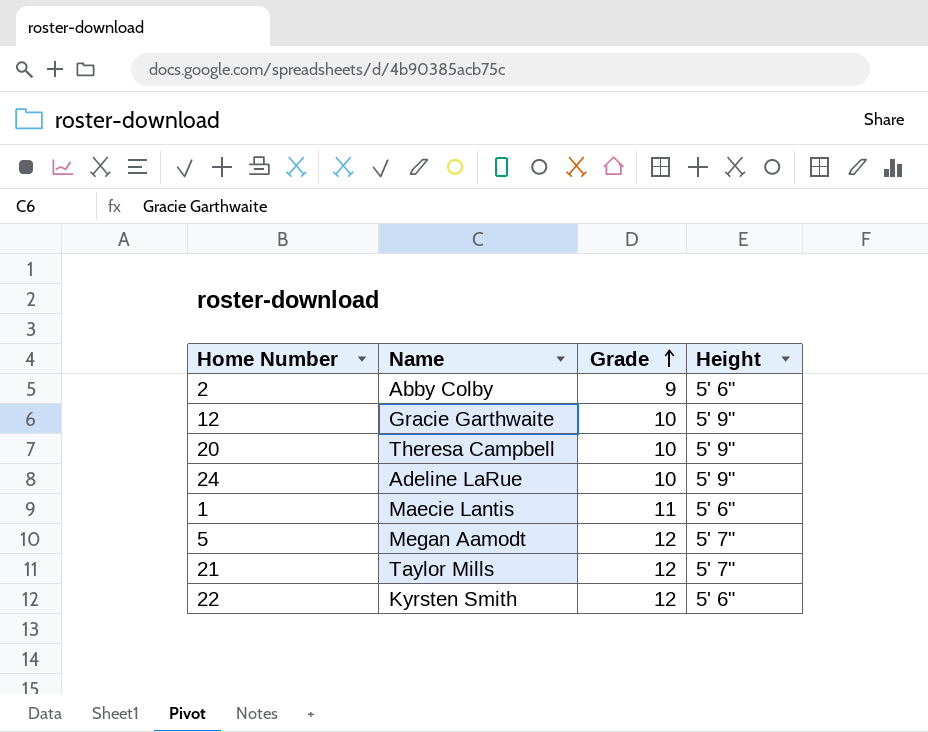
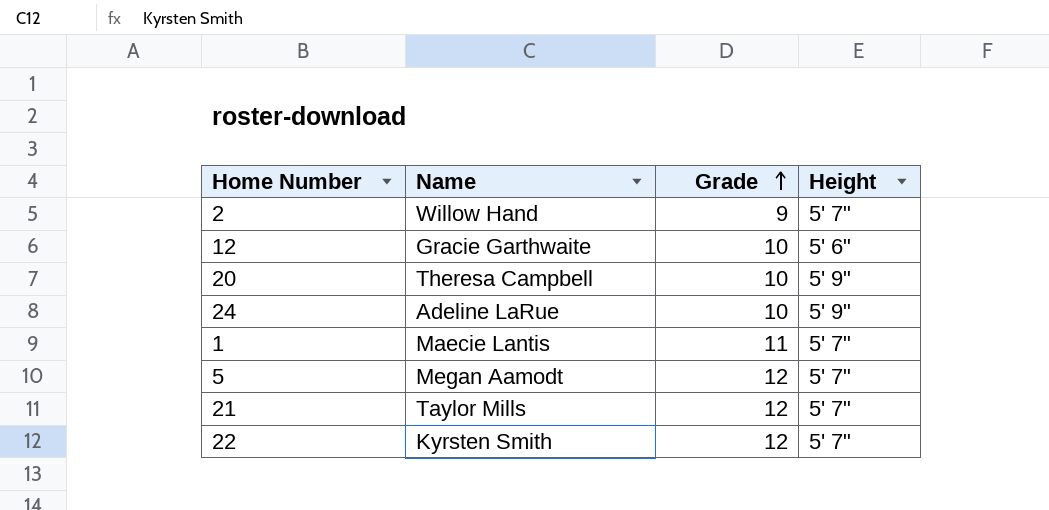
2 | Name: Abby Colby -> Willow Hand
2 | Height: 5' 6" -> 5' 7"
12 | Height: 5' 9" -> 5' 6"
1 | Height: 5' 6" -> 5' 7"
22 | Height: 5' 6" -> 5' 7"

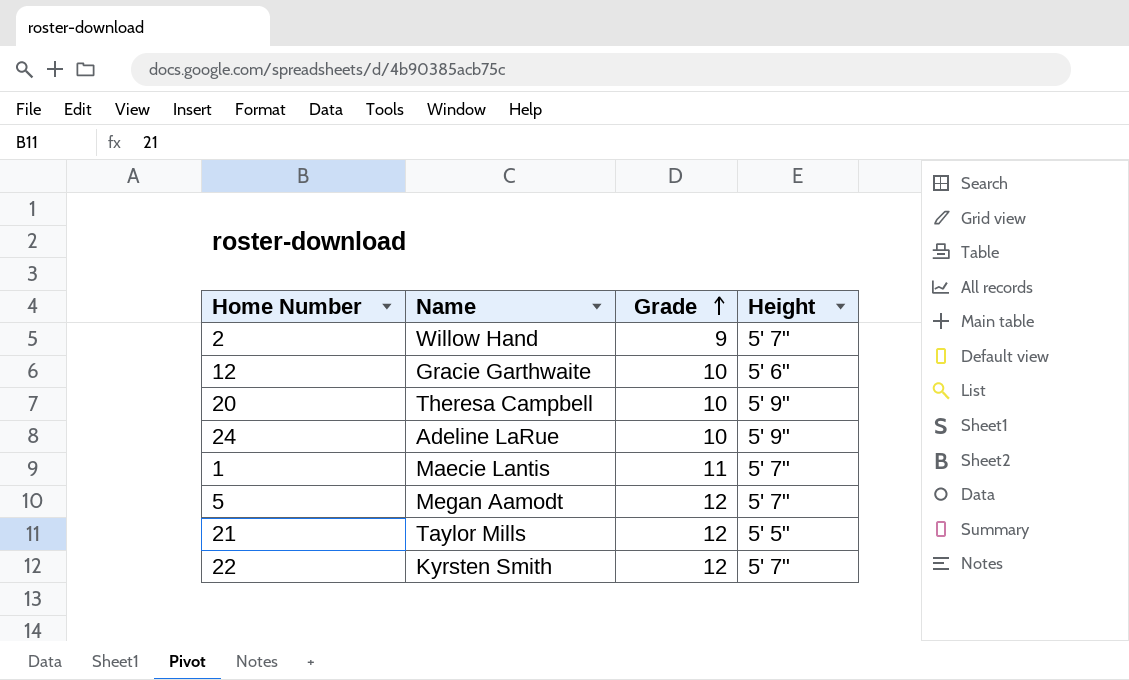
21 | Height: 5' 7" -> 5' 5"

